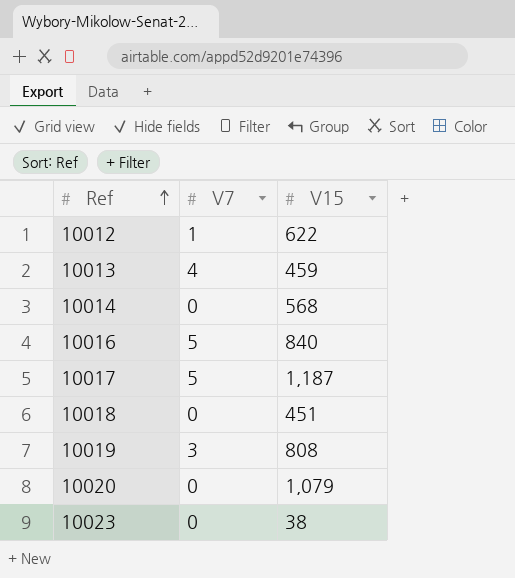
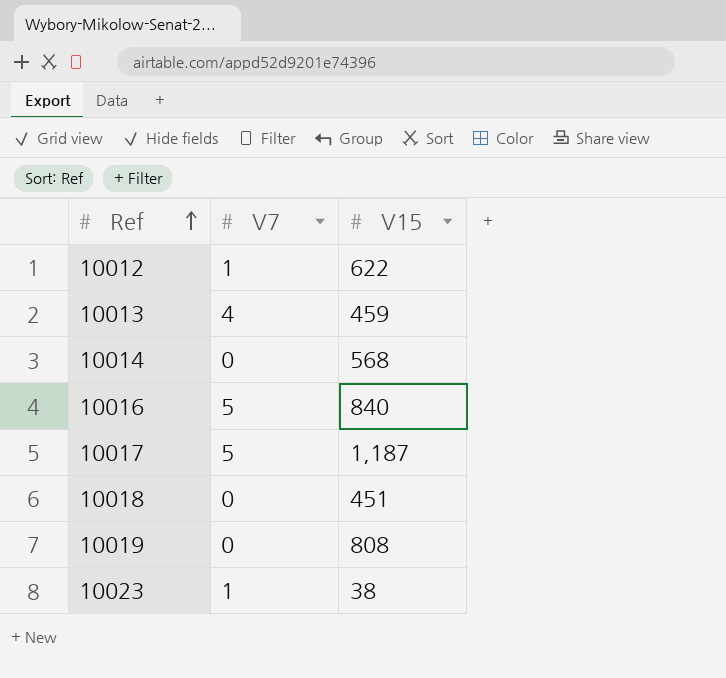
row 10020: 0 | 1,079 -> none
10019 | V7: 3 -> 0
10023 | V7: 0 -> 1

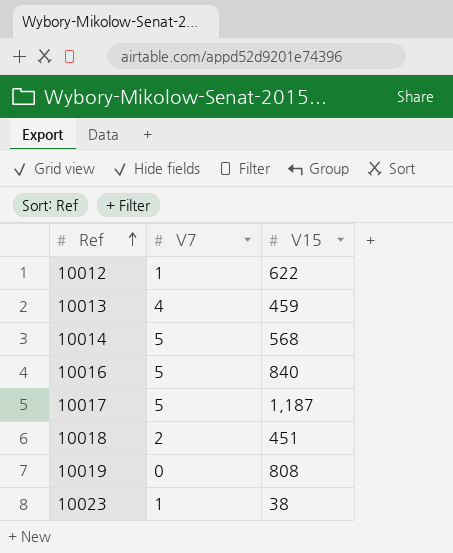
10014 | V7: 0 -> 5
10018 | V7: 0 -> 2

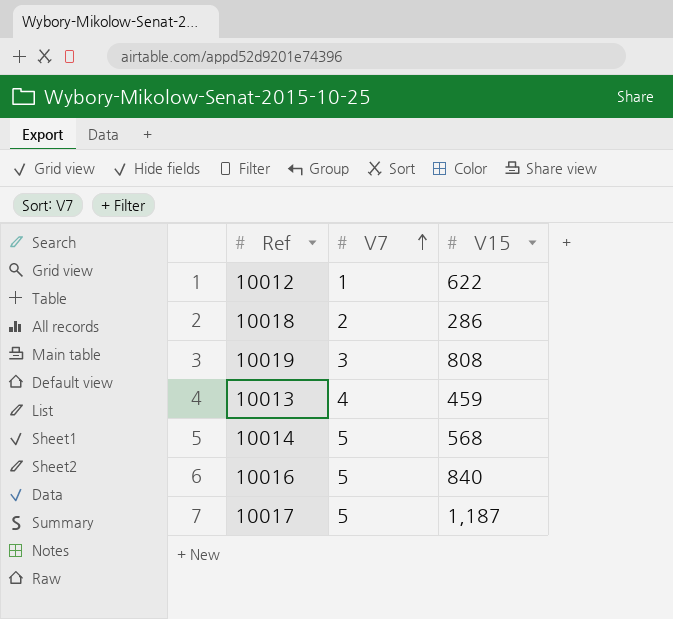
row order: Ref ascending -> V7 ascending
row 10023: 1 | 38 -> none
10018 | V15: 451 -> 286
10019 | V7: 0 -> 3

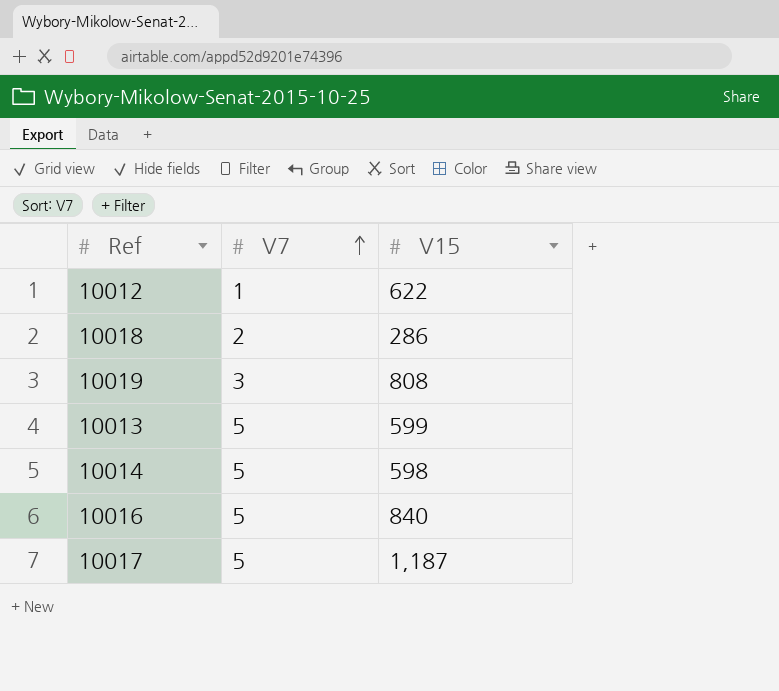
10013 | V7: 4 -> 5
10013 | V15: 459 -> 599
10014 | V15: 568 -> 598

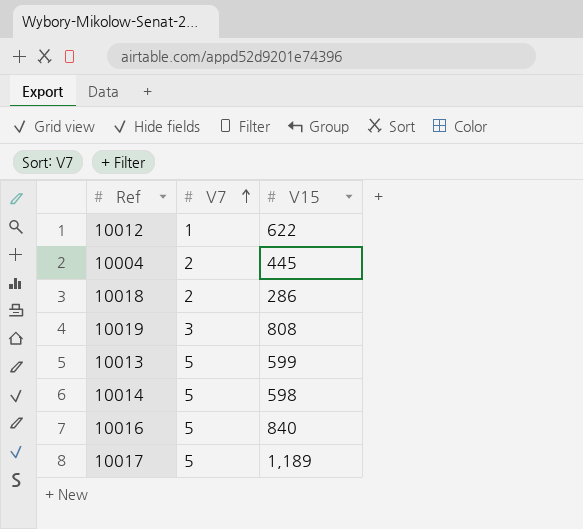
row 10004: none -> 2 | 445
10017 | V15: 1,187 -> 1,189

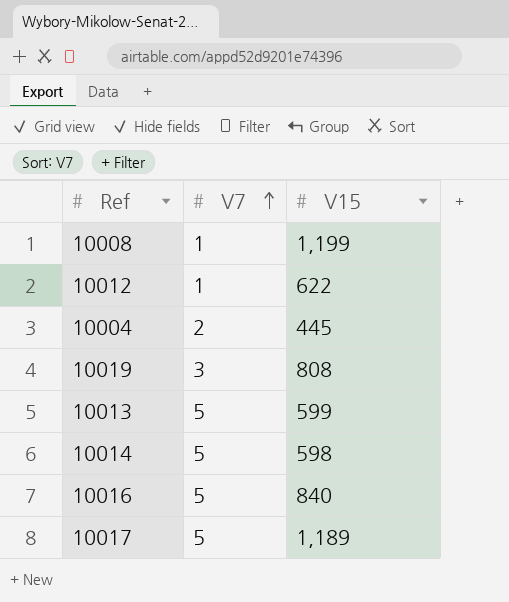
row 10018: 2 | 286 -> none
row 10008: none -> 1 | 1,199

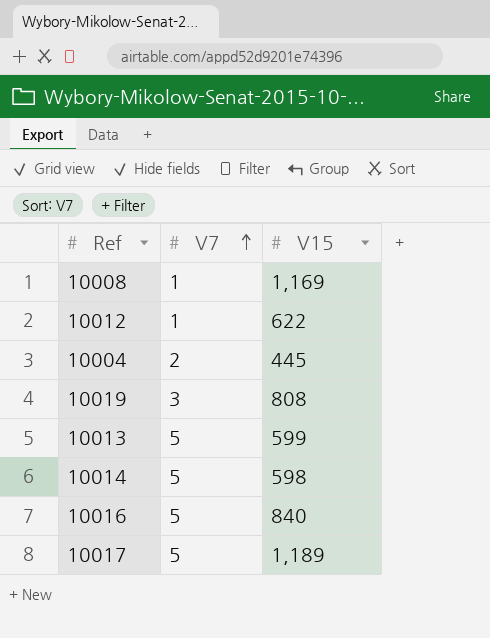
10008 | V15: 1,199 -> 1,169

